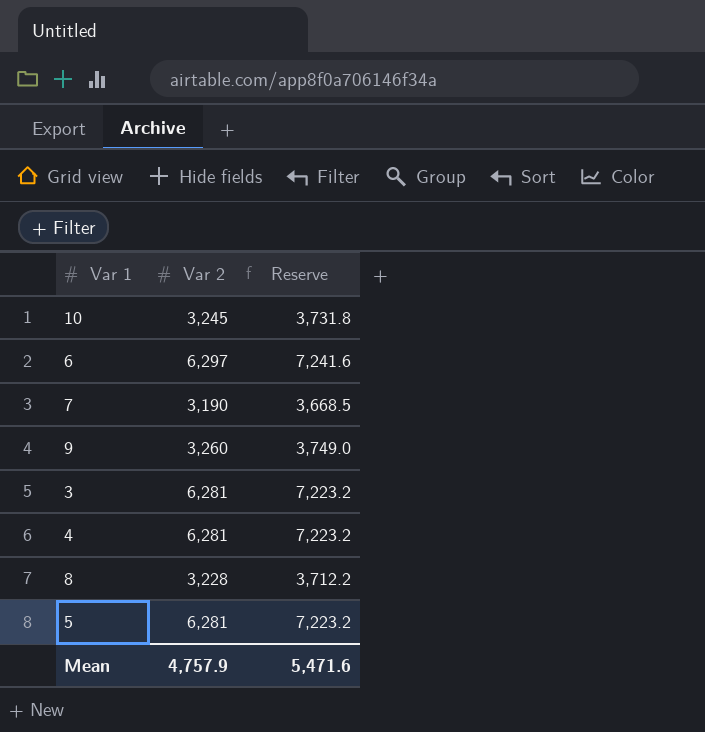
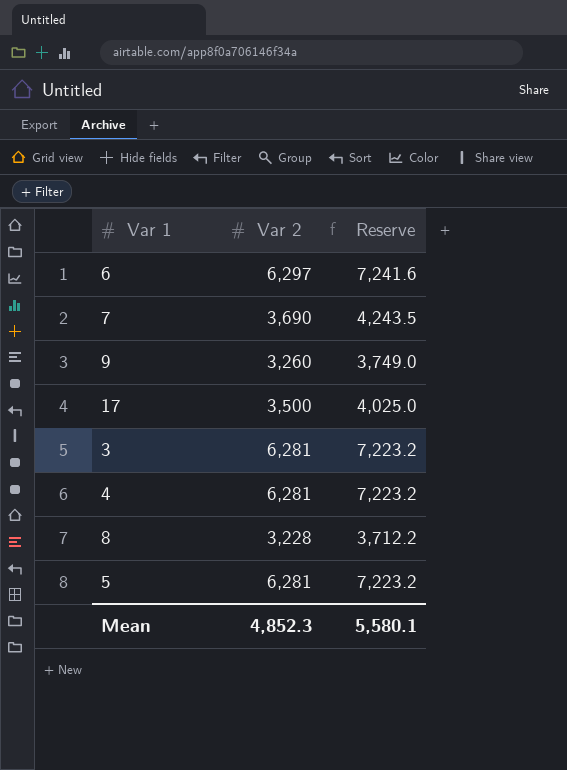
row 10: 3,245 | 3,731.8 -> none
7 | Var 2: 3,190 -> 3,690
7 | Reserve: 3,668.5 -> 4,243.5
row 17: none -> 3,500 | 4,025.0
Mean | Var 2: 4,757.9 -> 4,852.3
Mean | Reserve: 5,471.6 -> 5,580.1

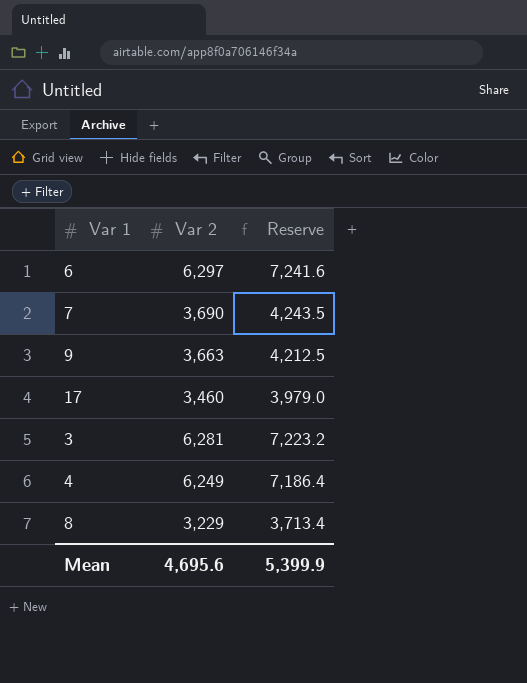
row 5: 6,281 | 7,223.2 -> none
9 | Var 2: 3,260 -> 3,663
9 | Reserve: 3,749.0 -> 4,212.5
17 | Var 2: 3,500 -> 3,460
17 | Reserve: 4,025.0 -> 3,979.0
4 | Var 2: 6,281 -> 6,249
4 | Reserve: 7,223.2 -> 7,186.4
8 | Var 2: 3,228 -> 3,229
8 | Reserve: 3,712.2 -> 3,713.4
Mean | Var 2: 4,852.3 -> 4,695.6
Mean | Reserve: 5,580.1 -> 5,399.9

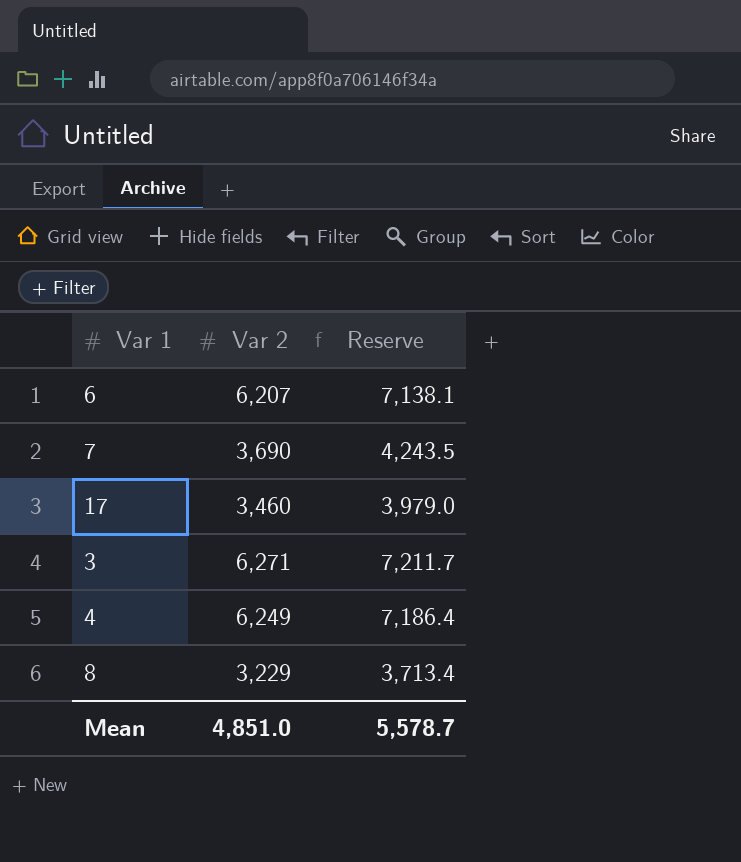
row 9: 3,663 | 4,212.5 -> none
6 | Var 2: 6,297 -> 6,207
6 | Reserve: 7,241.6 -> 7,138.1
3 | Var 2: 6,281 -> 6,271
3 | Reserve: 7,223.2 -> 7,211.7
Mean | Var 2: 4,695.6 -> 4,851.0
Mean | Reserve: 5,399.9 -> 5,578.7

